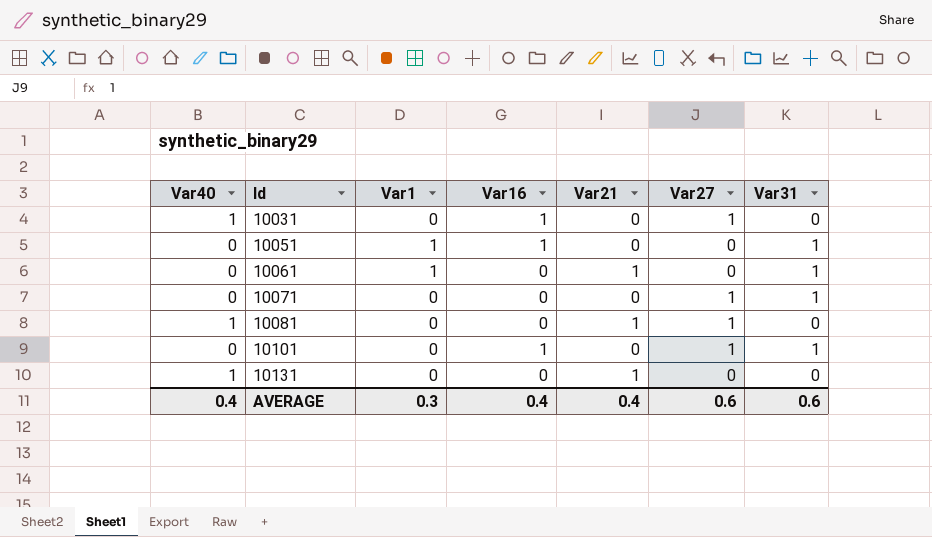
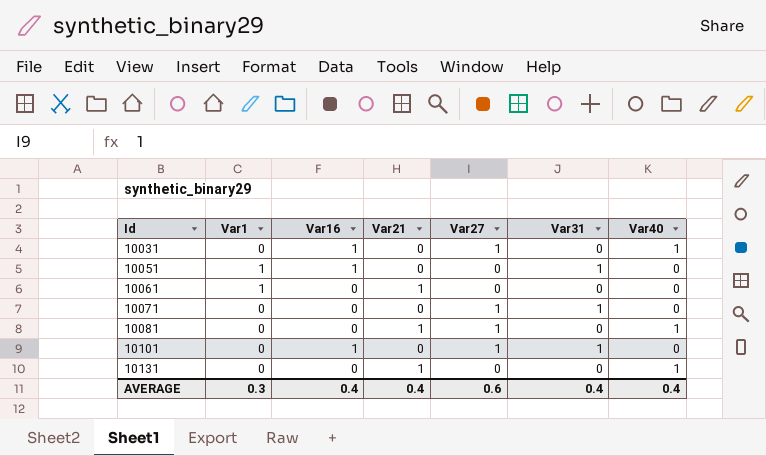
column Var40 | position: 1 -> 7
10061 | Var31: 1 -> 0
AVERAGE | Var31: 0.6 -> 0.4

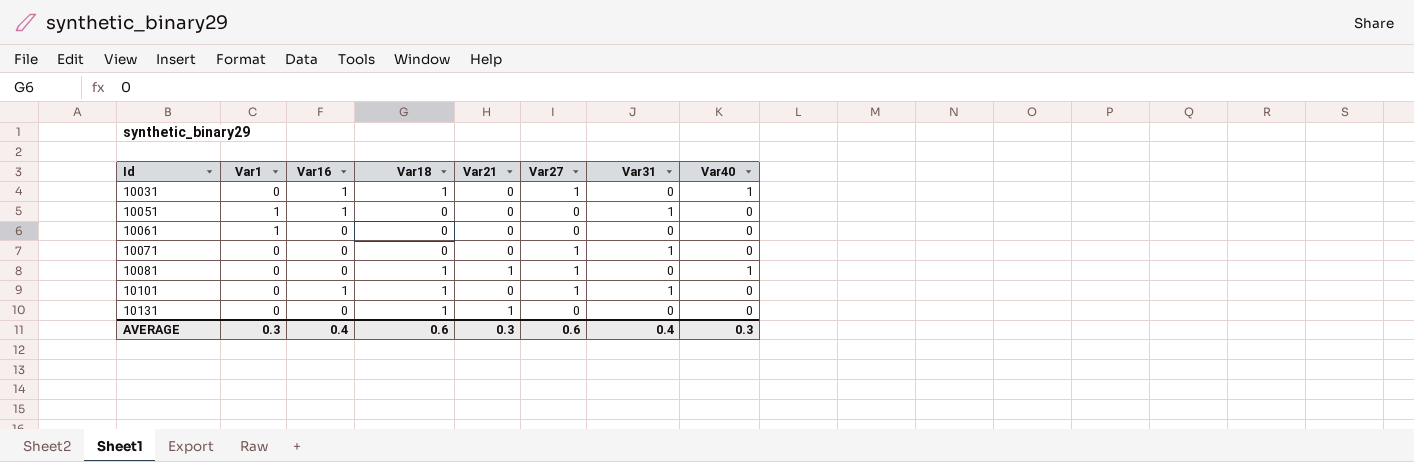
column Var18 | position: none -> 4
10061 | Var21: 1 -> 0
10131 | Var40: 1 -> 0
AVERAGE | Var21: 0.4 -> 0.3
AVERAGE | Var40: 0.4 -> 0.3

